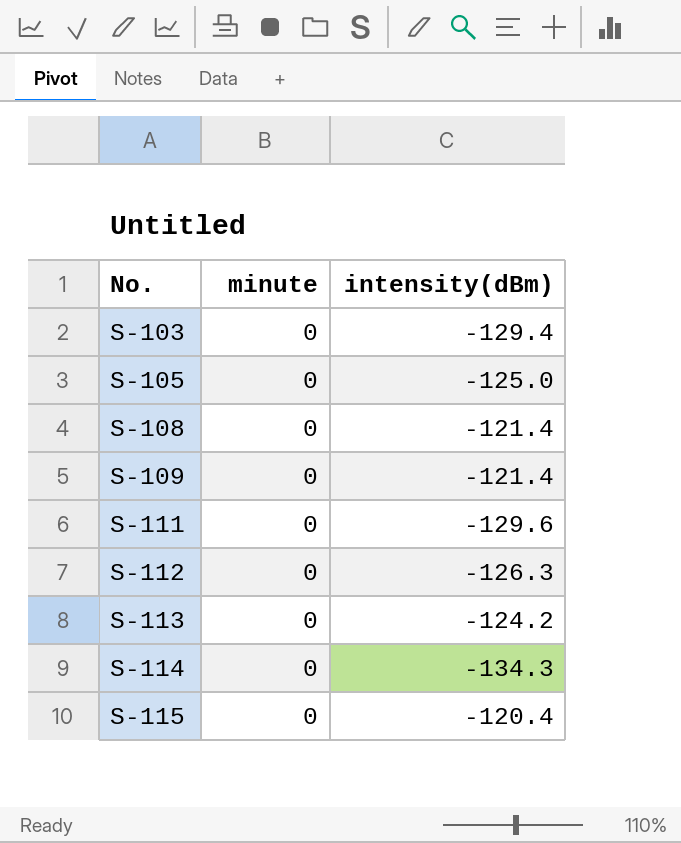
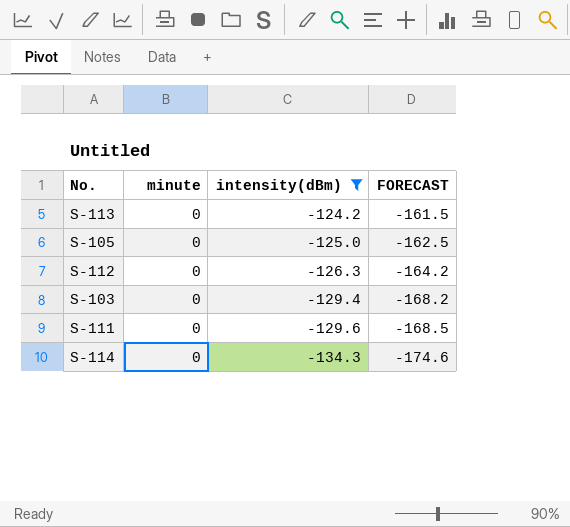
filter: none -> intensity(dBm) <= -124.2
row order: No. ascending -> intensity(dBm) descending
column FORECAST | formula: none -> [intensity(dBm)] * 1.3

